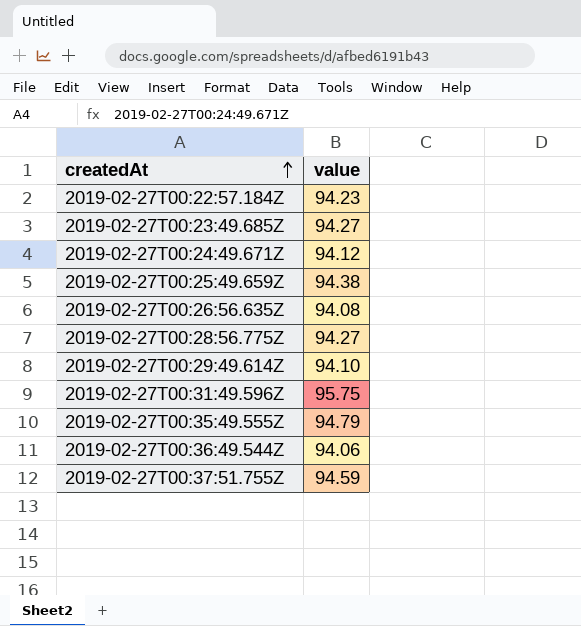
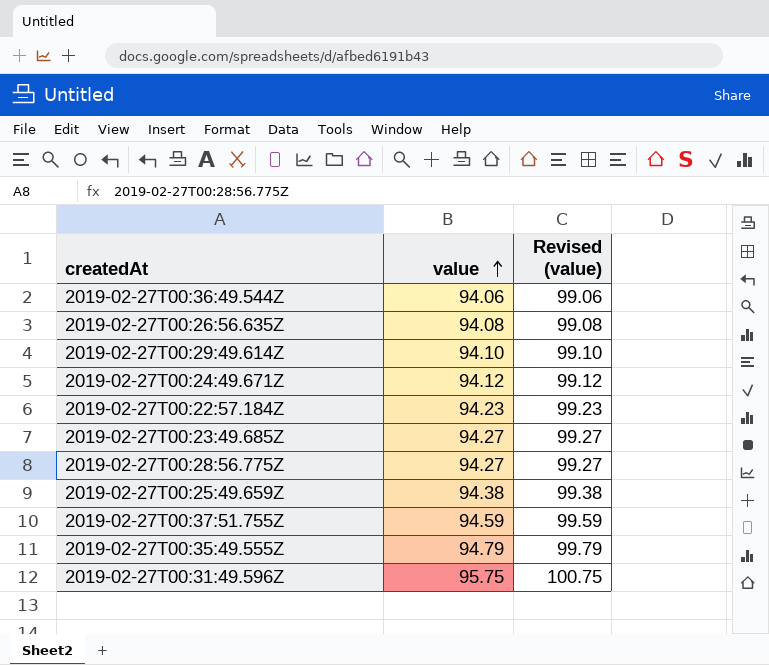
row order: createdAt ascending -> value ascending
column Revised (value) | formula: none -> [value] + 5

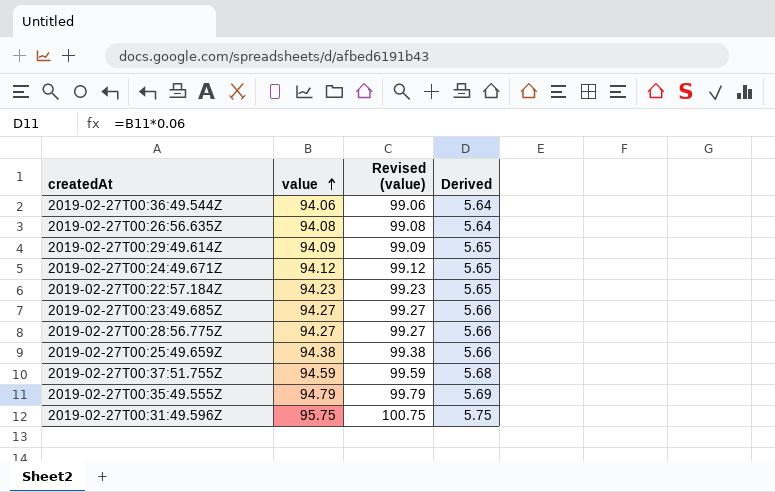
column Derived | formula: none -> [value] * 0.06
2019-02-27T00:29:49.614Z | value: 94.10 -> 94.09
2019-02-27T00:29:49.614Z | Revised (value): 99.10 -> 99.09

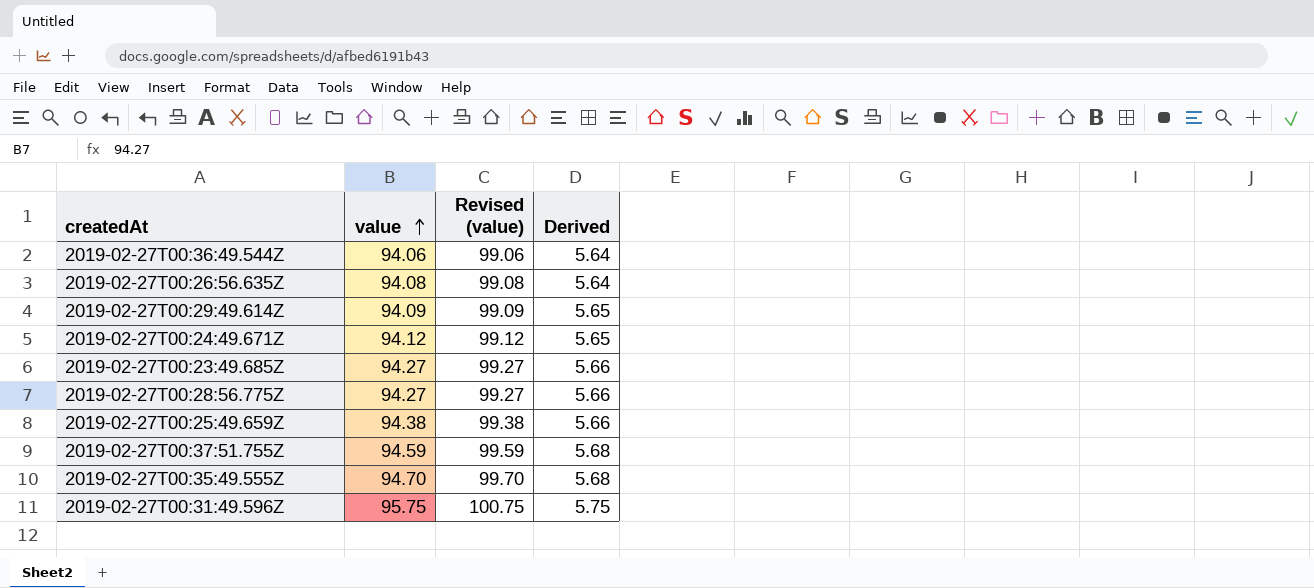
row 2019-02-27T00:22:57.184Z: 94.23 | 99.23 | 5.65 -> none
2019-02-27T00:35:49.555Z | value: 94.79 -> 94.70
2019-02-27T00:35:49.555Z | Revised (value): 99.79 -> 99.70
2019-02-27T00:35:49.555Z | Derived: 5.69 -> 5.68

